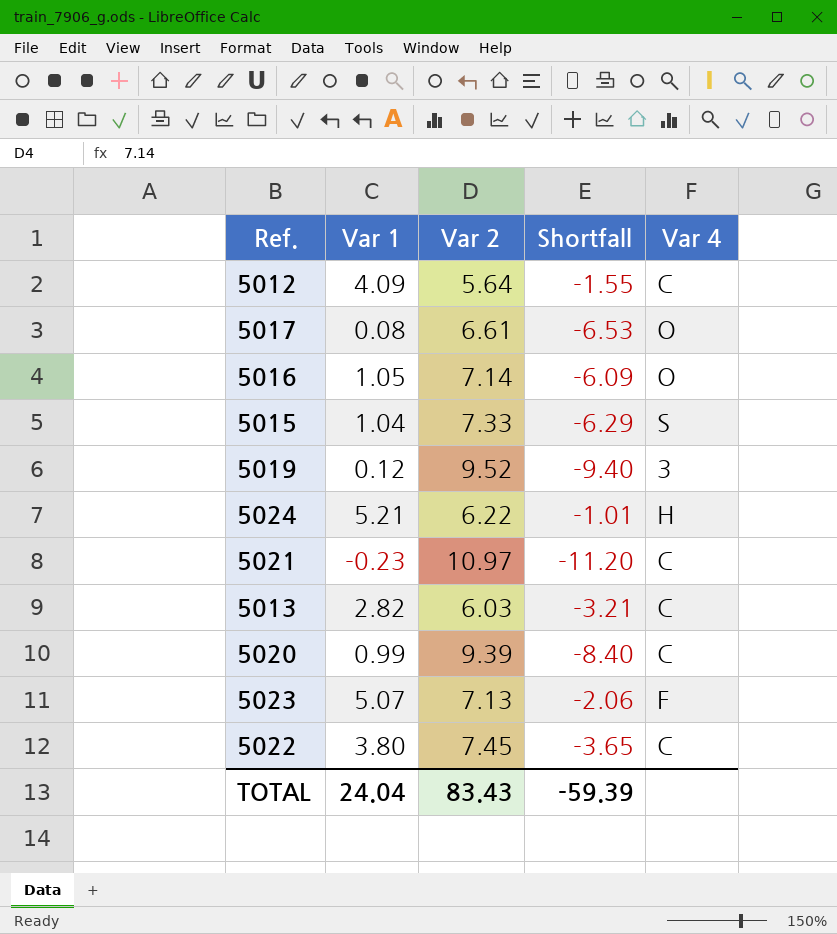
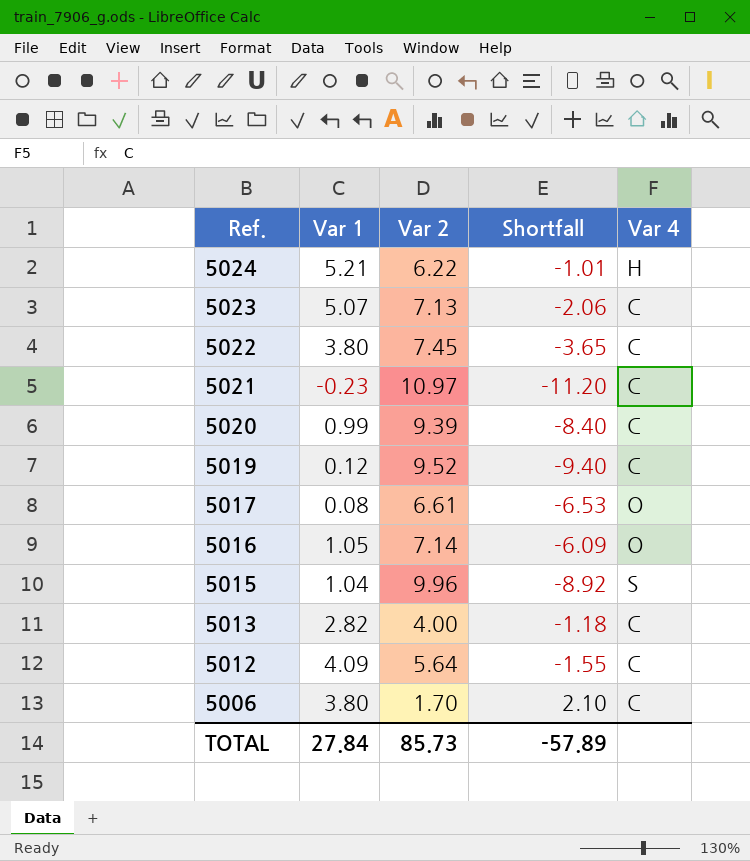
row order: none -> Ref. descending
5023 | Var 4: F -> C
5019 | Var 4: 3 -> C
5015 | Var 2: 7.33 -> 9.96
5015 | Shortfall: -6.29 -> -8.92
5013 | Var 2: 6.03 -> 4.00
5013 | Shortfall: -3.21 -> -1.18
row 5006: none -> 3.80 | 1.70 | 2.10 | C
TOTAL | Var 1: 24.04 -> 27.84
TOTAL | Var 2: 83.43 -> 85.73
TOTAL | Shortfall: -59.39 -> -57.89

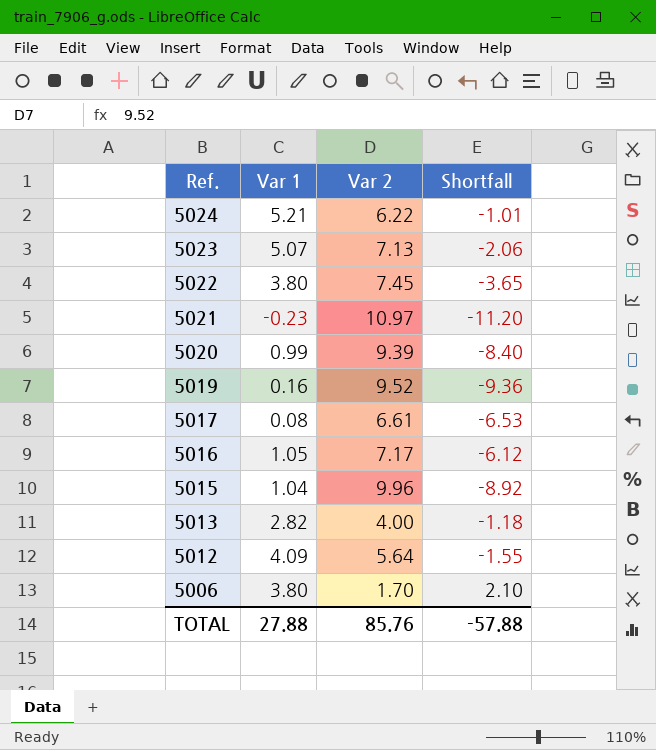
column Var 4 | position: 5 -> none
5019 | Var 1: 0.12 -> 0.16
5019 | Shortfall: -9.40 -> -9.36
5016 | Var 2: 7.14 -> 7.17
5016 | Shortfall: -6.09 -> -6.12
TOTAL | Var 1: 27.84 -> 27.88
TOTAL | Var 2: 85.73 -> 85.76
TOTAL | Shortfall: -57.89 -> -57.88

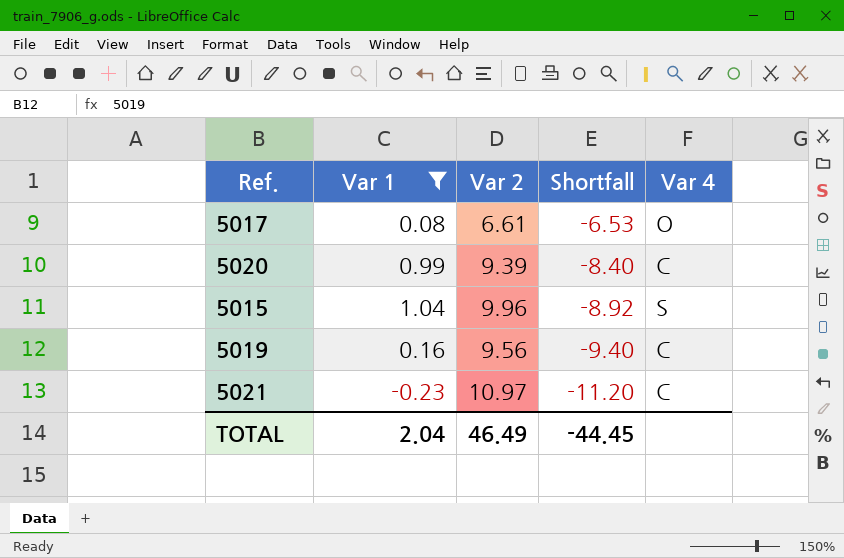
filter: none -> Var 1 <= 1.04
row order: Ref. descending -> Shortfall descending
column Var 4 | position: none -> 5
5019 | Var 2: 9.52 -> 9.56
5019 | Shortfall: -9.36 -> -9.40
TOTAL | Var 1: 27.88 -> 2.04
TOTAL | Var 2: 85.76 -> 46.49
TOTAL | Shortfall: -57.88 -> -44.45

